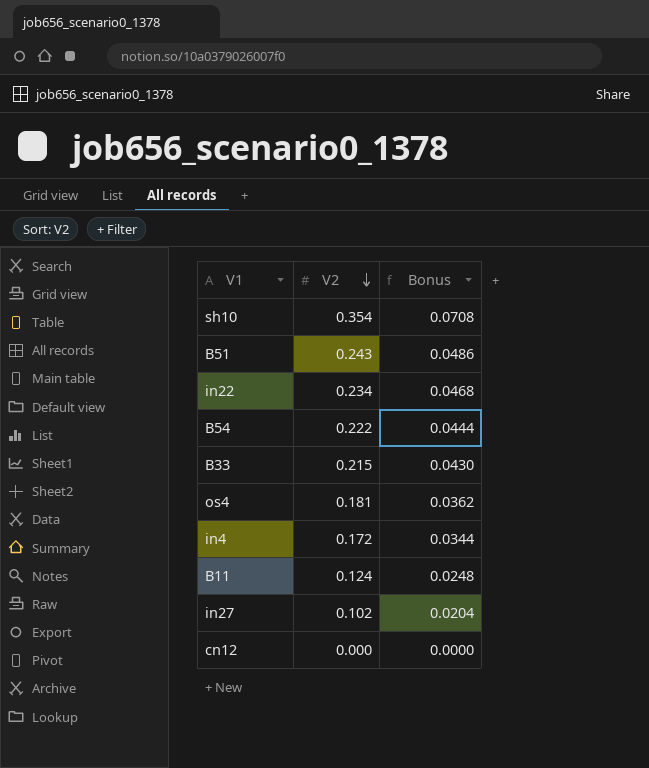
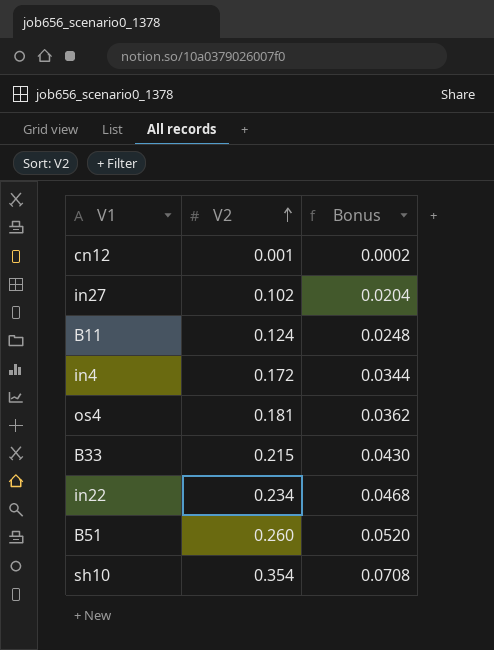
row order: V2 descending -> V2 ascending
row B54: 0.222 | 0.0444 -> none
cn12 | V2: 0.000 -> 0.001
cn12 | Bonus: 0.0000 -> 0.0002
B51 | V2: 0.243 -> 0.260
B51 | Bonus: 0.0486 -> 0.0520

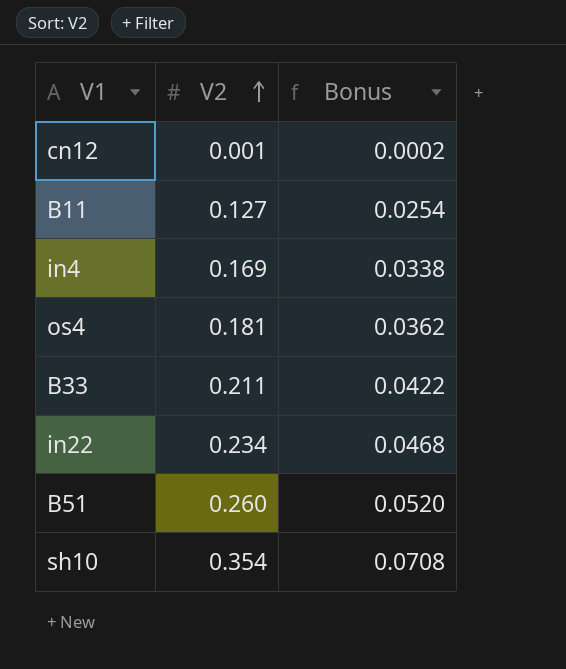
row in27: 0.102 | 0.0204 -> none
B11 | V2: 0.124 -> 0.127
B11 | Bonus: 0.0248 -> 0.0254
in4 | V2: 0.172 -> 0.169
in4 | Bonus: 0.0344 -> 0.0338
B33 | V2: 0.215 -> 0.211
B33 | Bonus: 0.0430 -> 0.0422

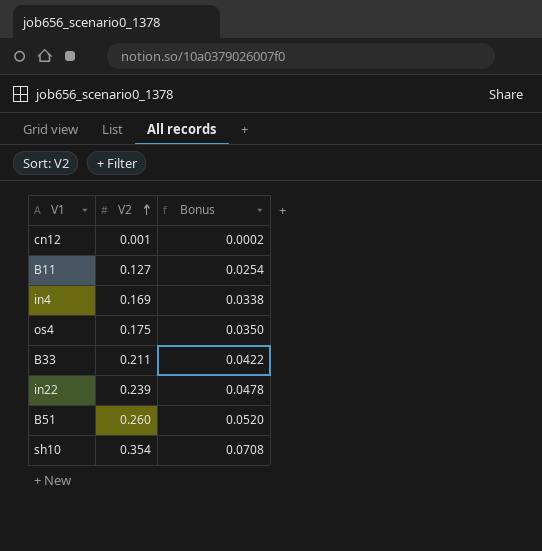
os4 | V2: 0.181 -> 0.175
os4 | Bonus: 0.0362 -> 0.0350
in22 | V2: 0.234 -> 0.239
in22 | Bonus: 0.0468 -> 0.0478

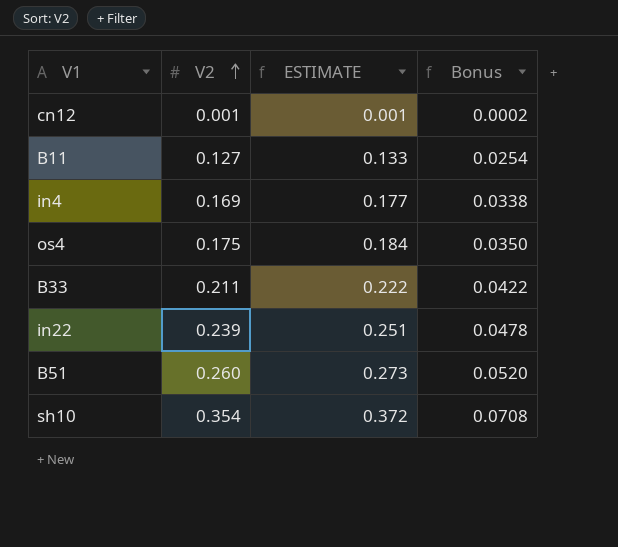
column ESTIMATE | formula: none -> [V2] * 1.05

